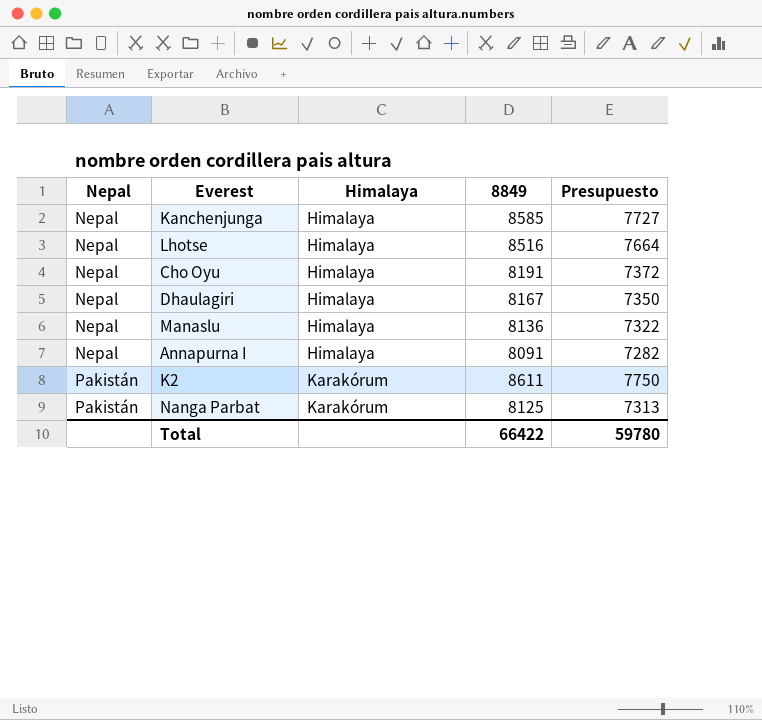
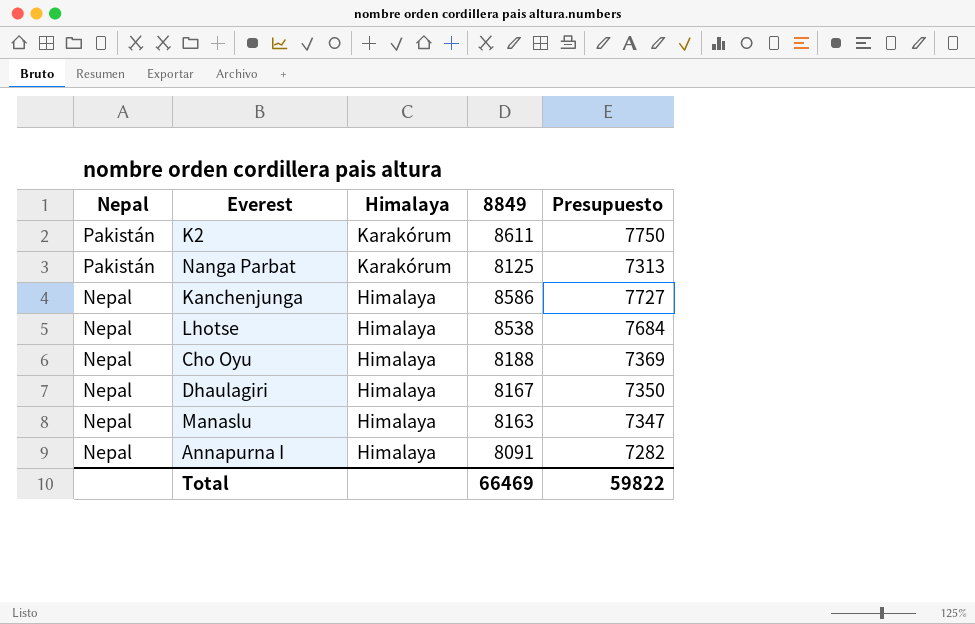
row order: Nepal ascending -> Nepal descending
Kanchenjunga | 8849: 8585 -> 8586
Lhotse | 8849: 8516 -> 8538
Lhotse | Presupuesto: 7664 -> 7684
Cho Oyu | 8849: 8191 -> 8188
Cho Oyu | Presupuesto: 7372 -> 7369
Manaslu | 8849: 8136 -> 8163
Manaslu | Presupuesto: 7322 -> 7347
Total | 8849: 66422 -> 66469
Total | Presupuesto: 59780 -> 59822

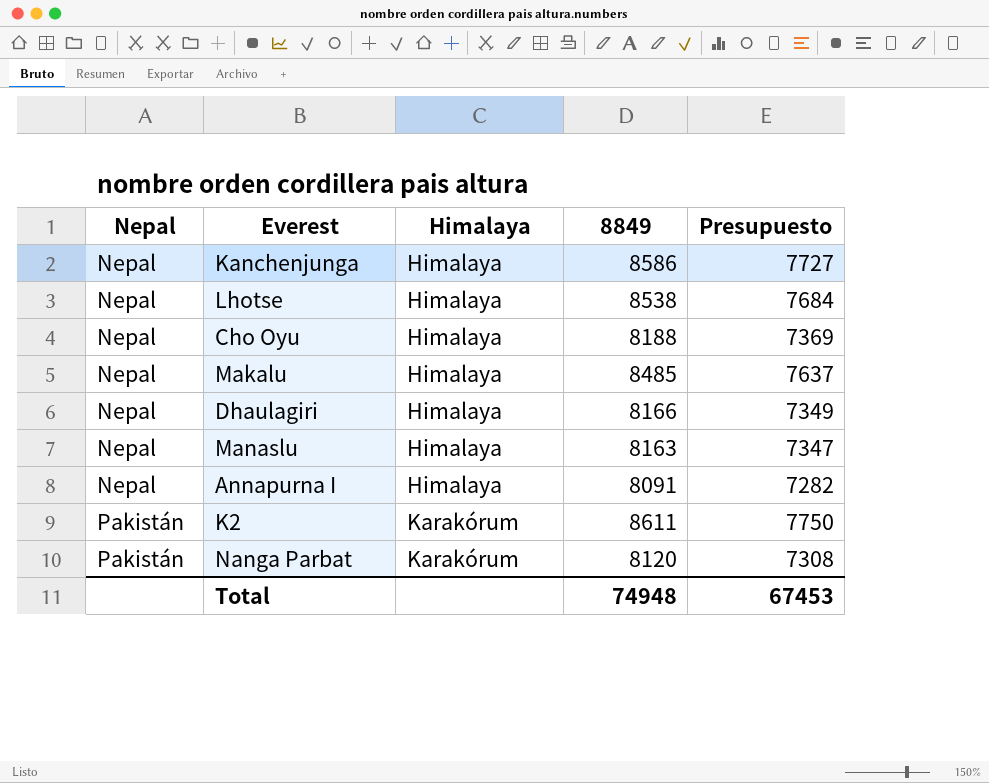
row order: Nepal descending -> Nepal ascending
row Makalu: none -> Nepal | Himalaya | 8485 | 7637
Dhaulagiri | 8849: 8167 -> 8166
Dhaulagiri | Presupuesto: 7350 -> 7349
Nanga Parbat | 8849: 8125 -> 8120
Nanga Parbat | Presupuesto: 7313 -> 7308
Total | 8849: 66469 -> 74948
Total | Presupuesto: 59822 -> 67453

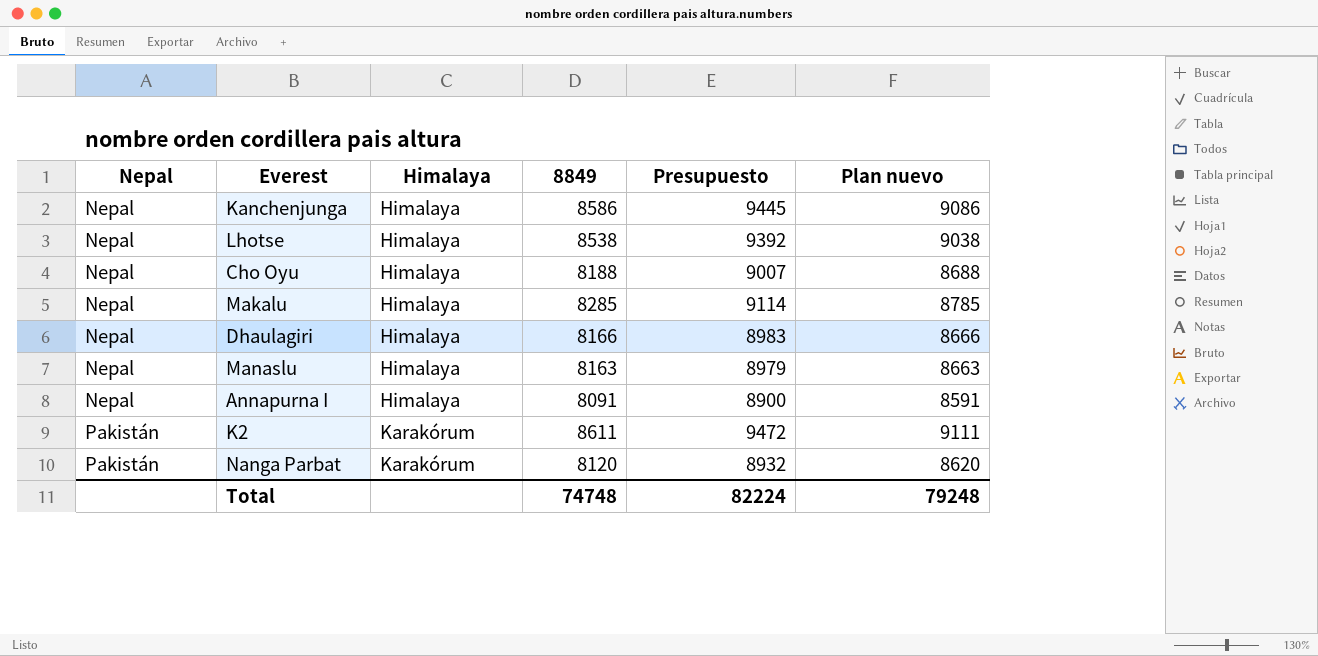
column Presupuesto | formula: [8849] * 0,9 -> [8849] * 1,1
column Plan nuevo | formula: none -> [8849] + 500
Makalu | 8849: 8485 -> 8285
Total | 8849: 74948 -> 74748
Total | Presupuesto: 67453 -> 82224

